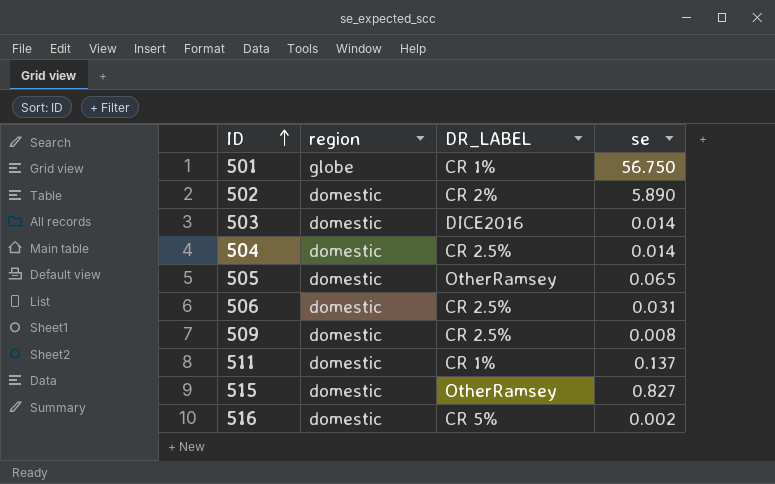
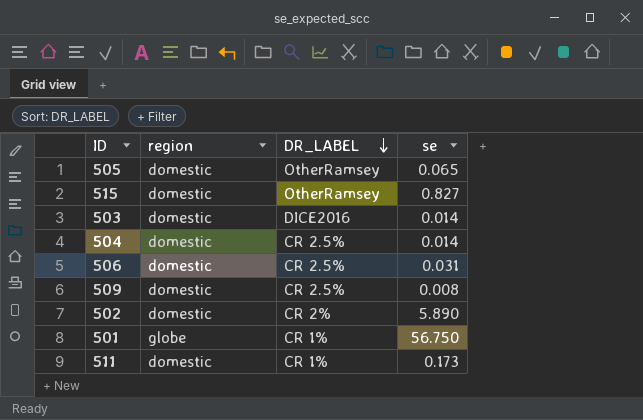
row order: ID ascending -> DR_LABEL descending
row 516: domestic | CR 5% | 0.002 -> none
511 | se: 0.137 -> 0.173

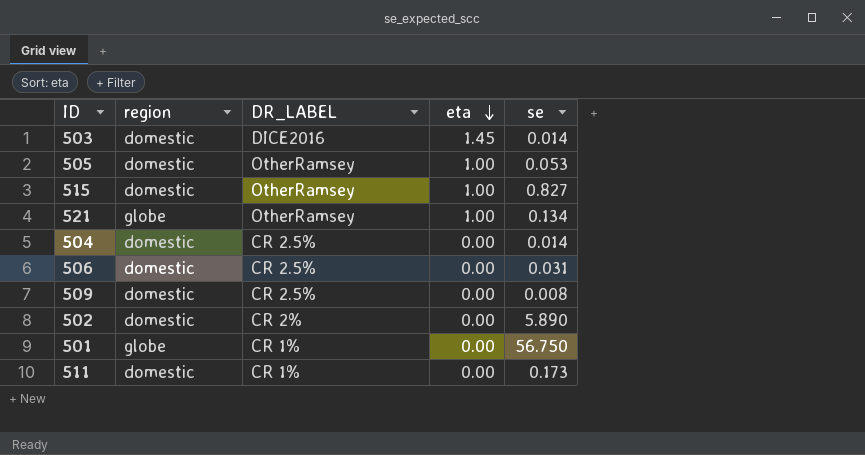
row order: DR_LABEL descending -> eta descending
column eta | position: none -> 4
505 | se: 0.065 -> 0.053
row 521: none -> globe | OtherRamsey | 1.00 | 0.134

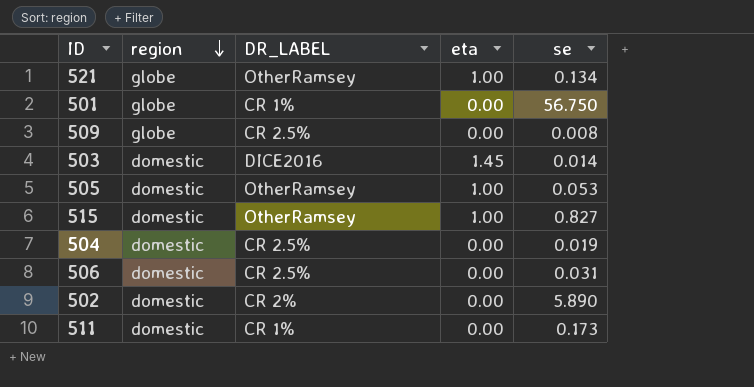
row order: eta descending -> region descending
509 | region: domestic -> globe
504 | se: 0.014 -> 0.019

